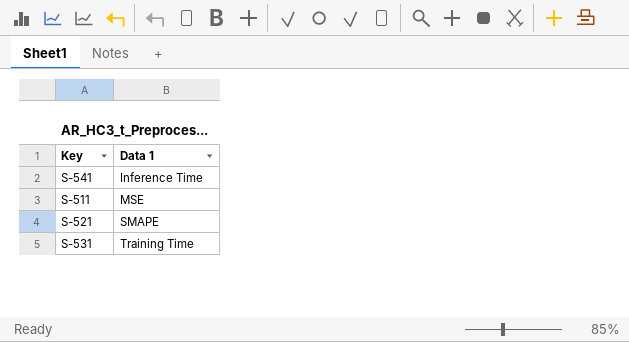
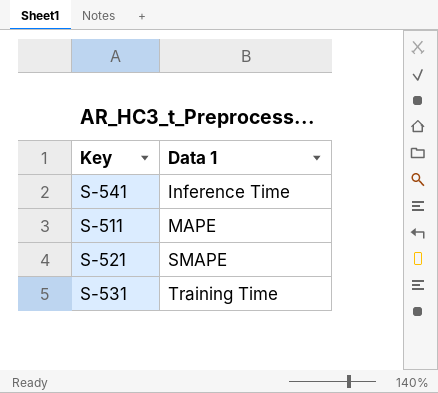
S-511 | Data 1: MSE -> MAPE

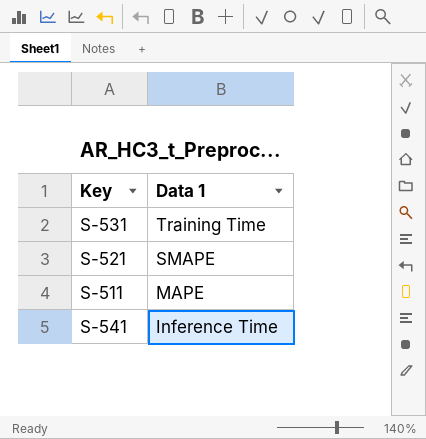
row order: Data 1 ascending -> Data 1 descending

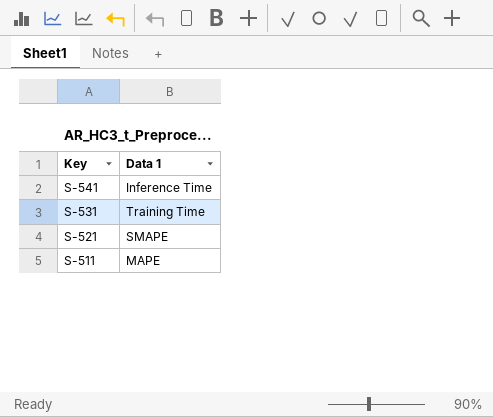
row order: Data 1 descending -> Key descending

